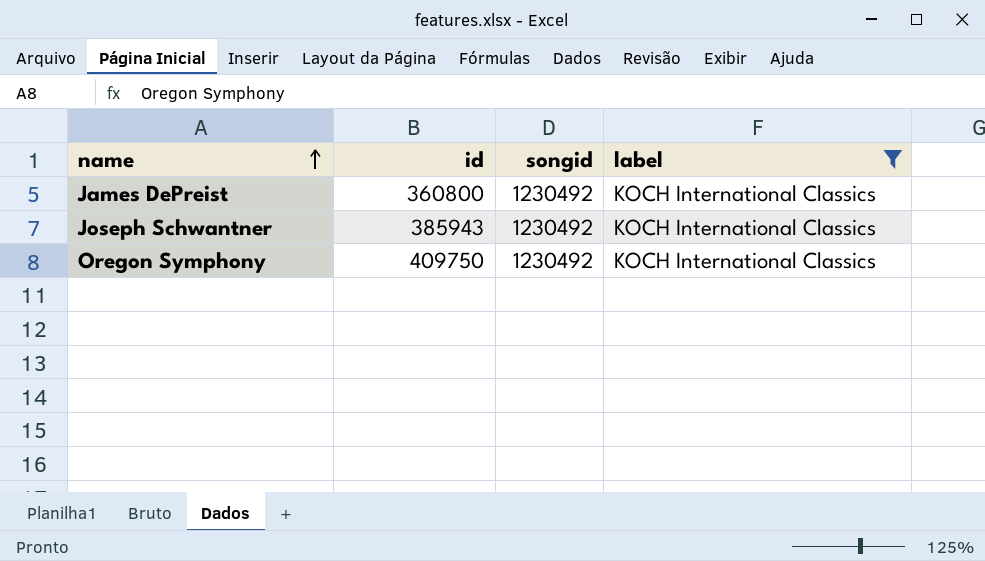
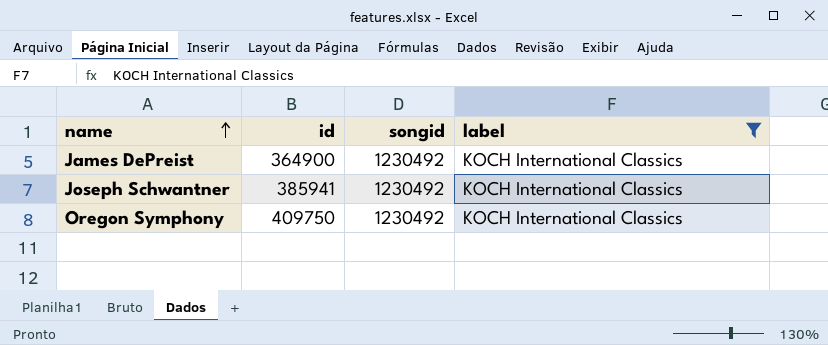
James DePreist | id: 360800 -> 364900
Joseph Schwantner | id: 385943 -> 385941

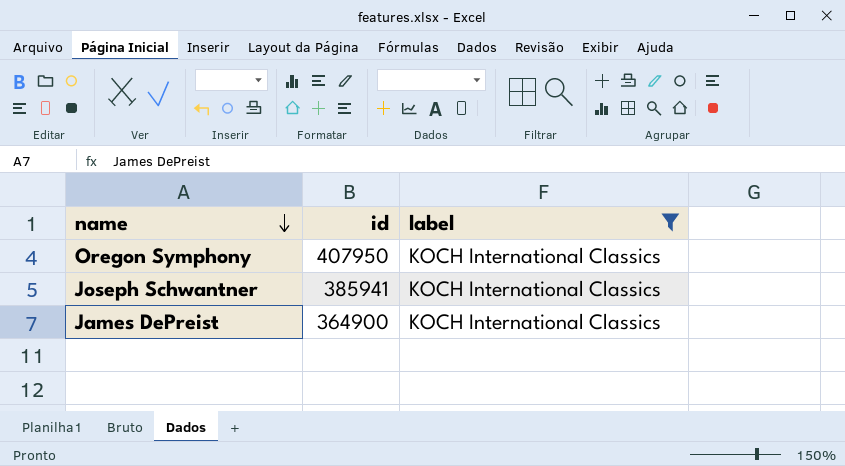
row order: name ascending -> name descending
column songid | position: 3 -> none
Oregon Symphony | id: 409750 -> 407950

